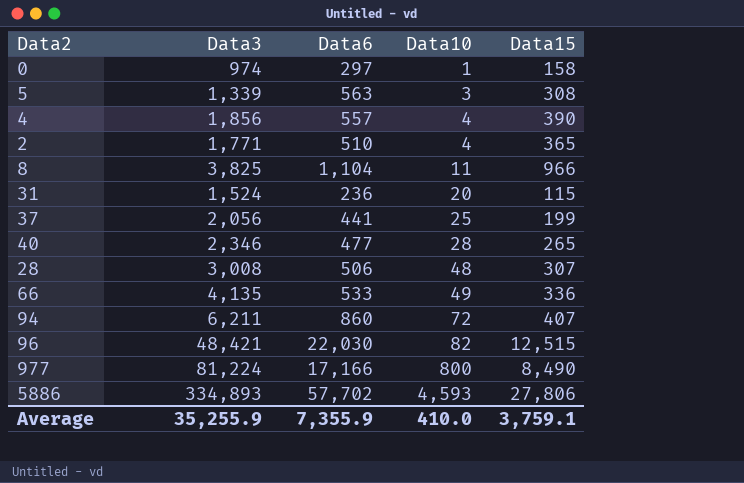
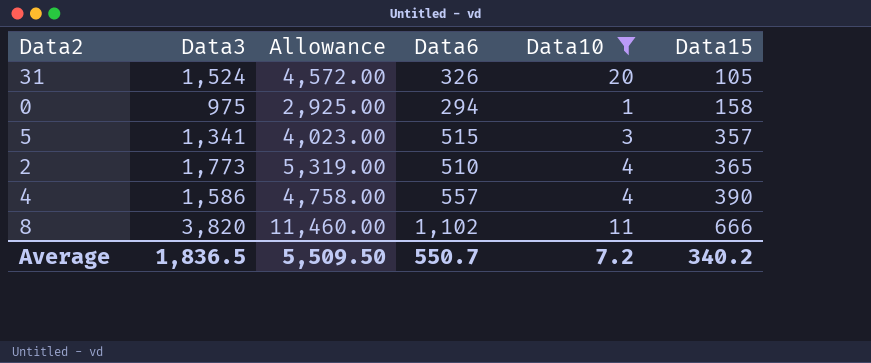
filter: none -> Data10 <= 20
row order: Data10 ascending -> Data15 ascending
column Allowance | formula: none -> [Data3] * 3
31 | Data6: 236 -> 326
31 | Data15: 115 -> 105
0 | Data3: 974 -> 975
0 | Data6: 297 -> 294
5 | Data3: 1,339 -> 1,341
5 | Data6: 563 -> 515
5 | Data15: 308 -> 357
2 | Data3: 1,771 -> 1,773
4 | Data3: 1,856 -> 1,586
8 | Data3: 3,825 -> 3,820
8 | Data6: 1,104 -> 1,102
8 | Data15: 966 -> 666
Average | Data3: 35,255.9 -> 1,836.5
Average | Data6: 7,355.9 -> 550.7
Average | Data10: 410.0 -> 7.2
Average | Data15: 3,759.1 -> 340.2

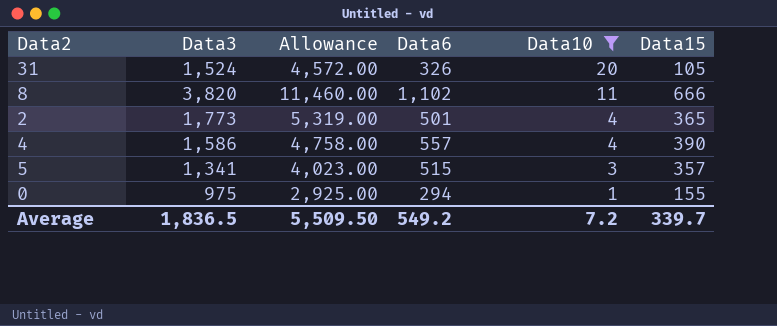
row order: Data15 ascending -> Data10 descending
2 | Data6: 510 -> 501
0 | Data15: 158 -> 155
Average | Data6: 550.7 -> 549.2
Average | Data15: 340.2 -> 339.7

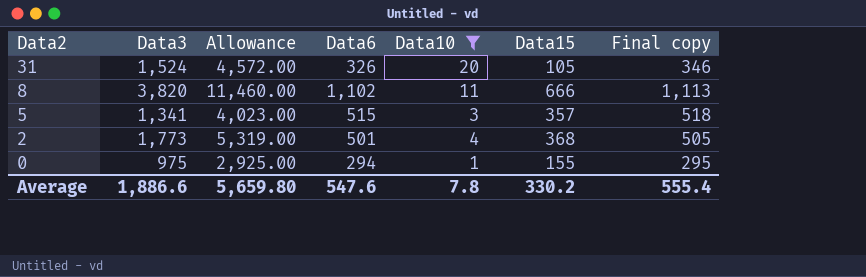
row order: Data10 descending -> Data2 descending
column Final copy | formula: none -> [Data6] + [Data10]
row 4: 1,586 | 4,758.00 | 557 | 4 | 390 -> none
2 | Data15: 365 -> 368
Average | Data3: 1,836.5 -> 1,886.6
Average | Allowance: 5,509.50 -> 5,659.80
Average | Data6: 549.2 -> 547.6
Average | Data10: 7.2 -> 7.8
Average | Data15: 339.7 -> 330.2

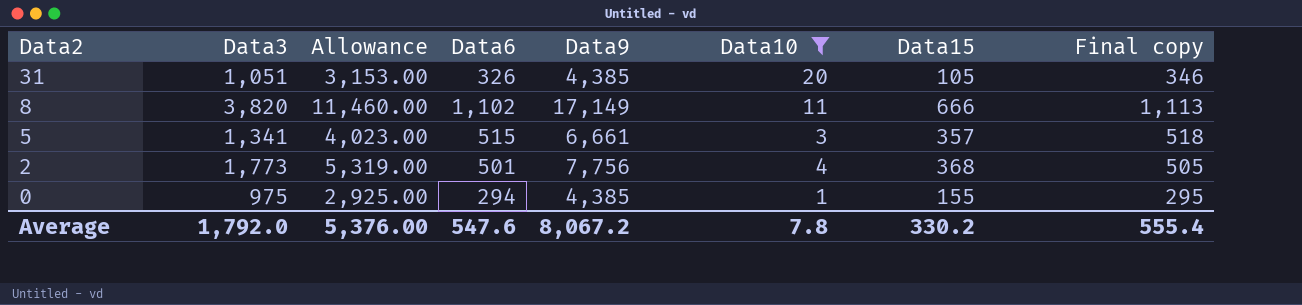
column Data9 | position: none -> 5
31 | Data3: 1,524 -> 1,051
31 | Allowance: 4,572.00 -> 3,153.00
Average | Data3: 1,886.6 -> 1,792.0
Average | Allowance: 5,659.80 -> 5,376.00

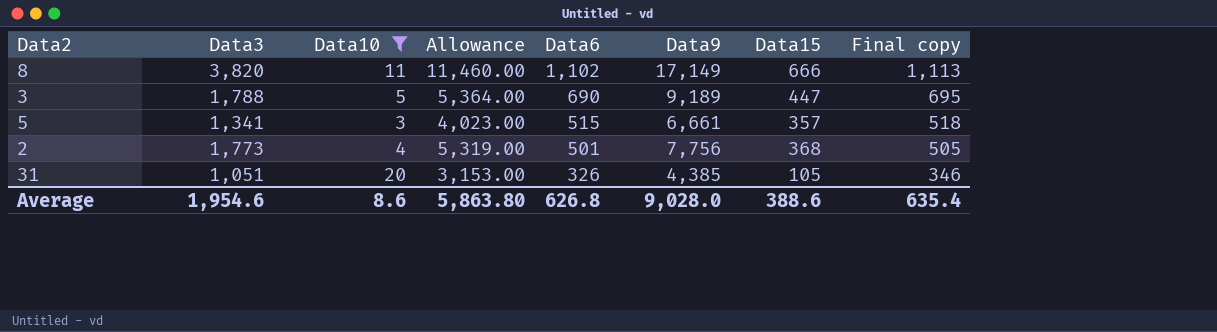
row order: Data2 descending -> Data6 descending
column Data10 | position: 6 -> 3
row 0: 975 | 2,925.00 | 294 | 4,385 | 1 | 155 | 295 -> none
row 3: none -> 1,788 | 5 | 5,364.00 | 690 | 9,189 | 447 | 695
Average | Data3: 1,792.0 -> 1,954.6
Average | Data10: 7.8 -> 8.6
Average | Allowance: 5,376.00 -> 5,863.80
Average | Data6: 547.6 -> 626.8
Average | Data9: 8,067.2 -> 9,028.0
Average | Data15: 330.2 -> 388.6
Average | Final copy: 555.4 -> 635.4

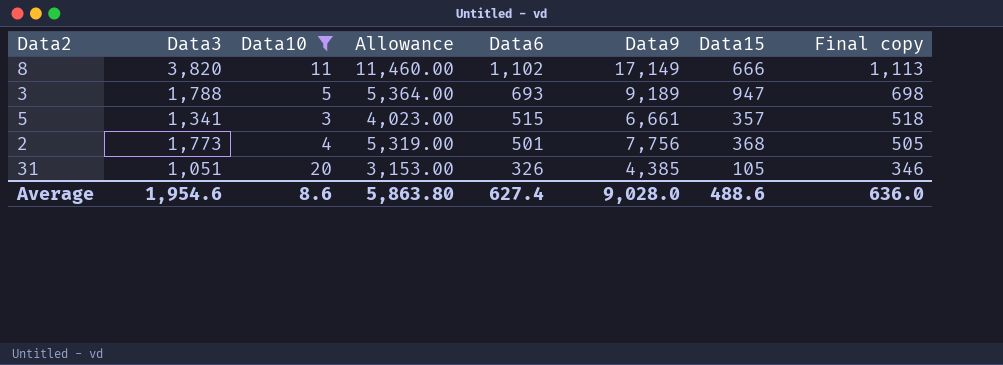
3 | Data6: 690 -> 693
3 | Data15: 447 -> 947
3 | Final copy: 695 -> 698
Average | Data6: 626.8 -> 627.4
Average | Data15: 388.6 -> 488.6
Average | Final copy: 635.4 -> 636.0

